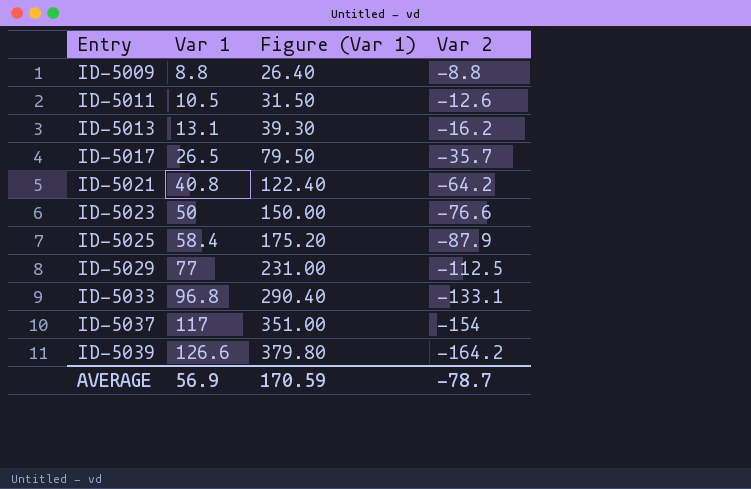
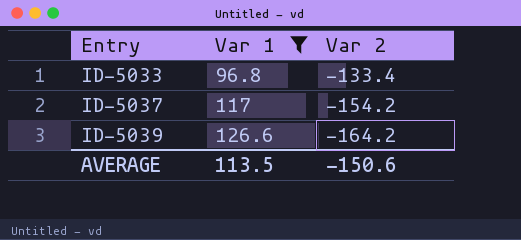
filter: none -> Var 1 >= 96.8
column Figure (Var 1) | formula: [Var 1] * 3 -> none
ID-5033 | Var 2: -133.1 -> -133.4
ID-5037 | Var 2: -154 -> -154.2
AVERAGE | Var 1: 56.9 -> 113.5
AVERAGE | Var 2: -78.7 -> -150.6

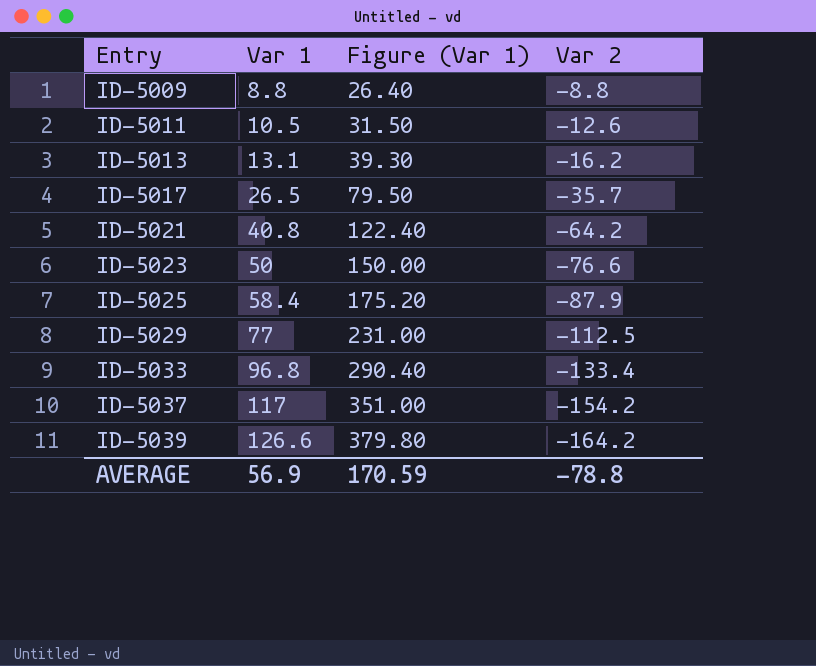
filter: Var 1 >= 96.8 -> none
column Figure (Var 1) | formula: none -> [Var 1] * 3
AVERAGE | Var 1: 113.5 -> 56.9
AVERAGE | Var 2: -150.6 -> -78.8

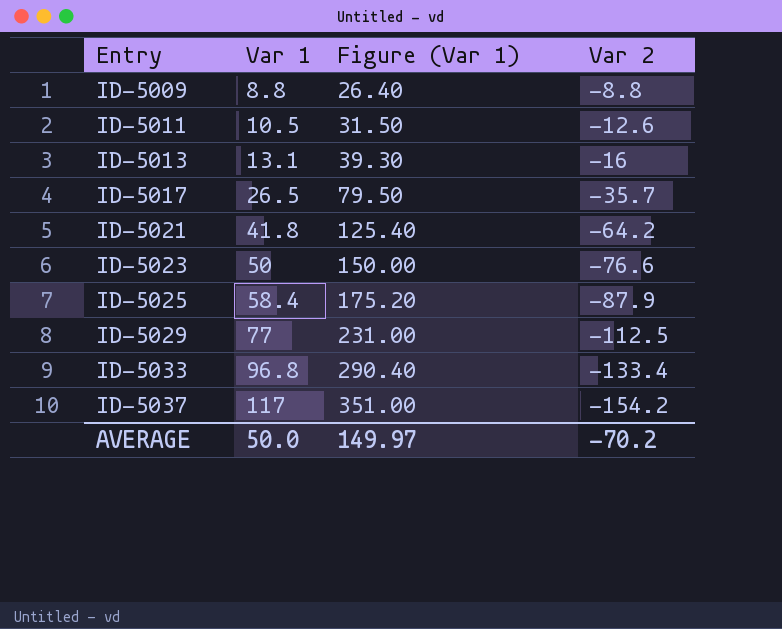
row ID-5039: 126.6 | 379.80 | -164.2 -> none
ID-5013 | Var 2: -16.2 -> -16
ID-5021 | Var 1: 40.8 -> 41.8
ID-5021 | Figure (Var 1): 122.40 -> 125.40
AVERAGE | Var 1: 56.9 -> 50.0
AVERAGE | Figure (Var 1): 170.59 -> 149.97
AVERAGE | Var 2: -78.8 -> -70.2

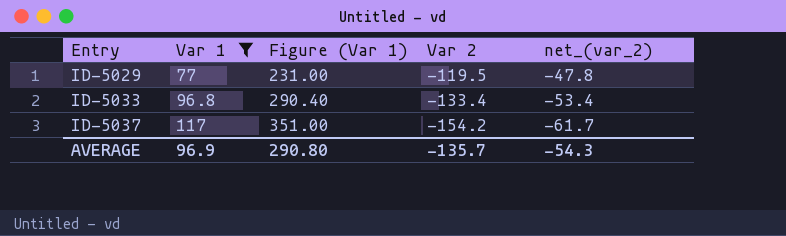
filter: none -> Var 1 >= 77
column net_(var_2) | formula: none -> [Var 2] * 0.4
ID-5029 | Var 2: -112.5 -> -119.5
AVERAGE | Var 1: 50.0 -> 96.9
AVERAGE | Figure (Var 1): 149.97 -> 290.80
AVERAGE | Var 2: -70.2 -> -135.7

